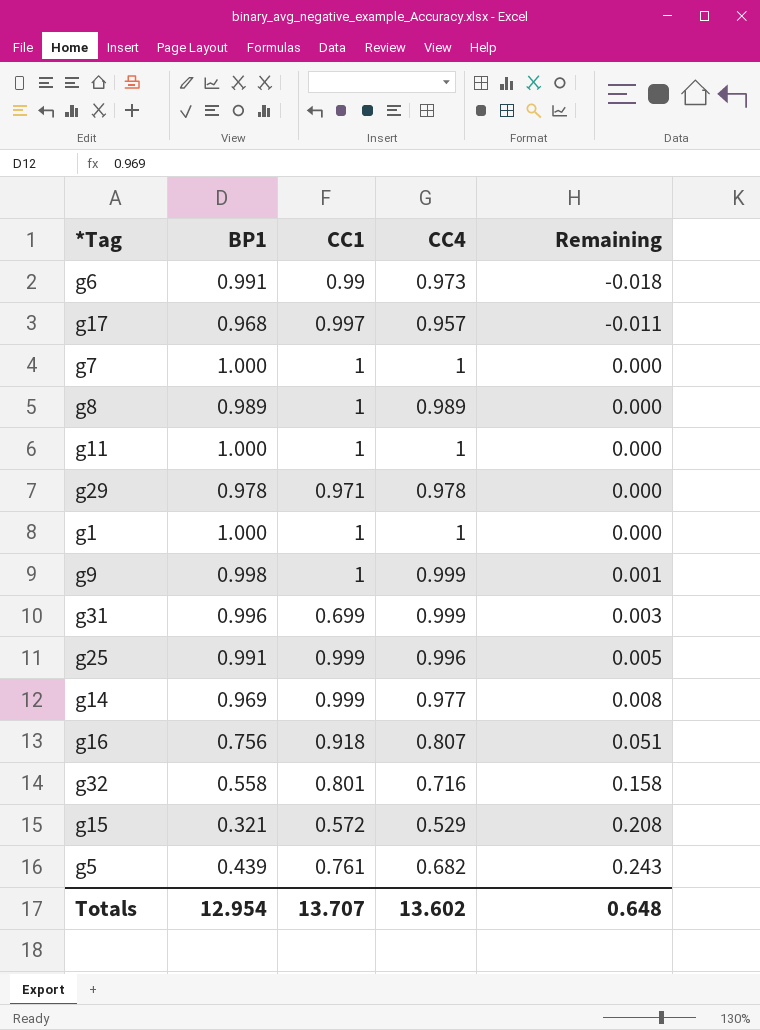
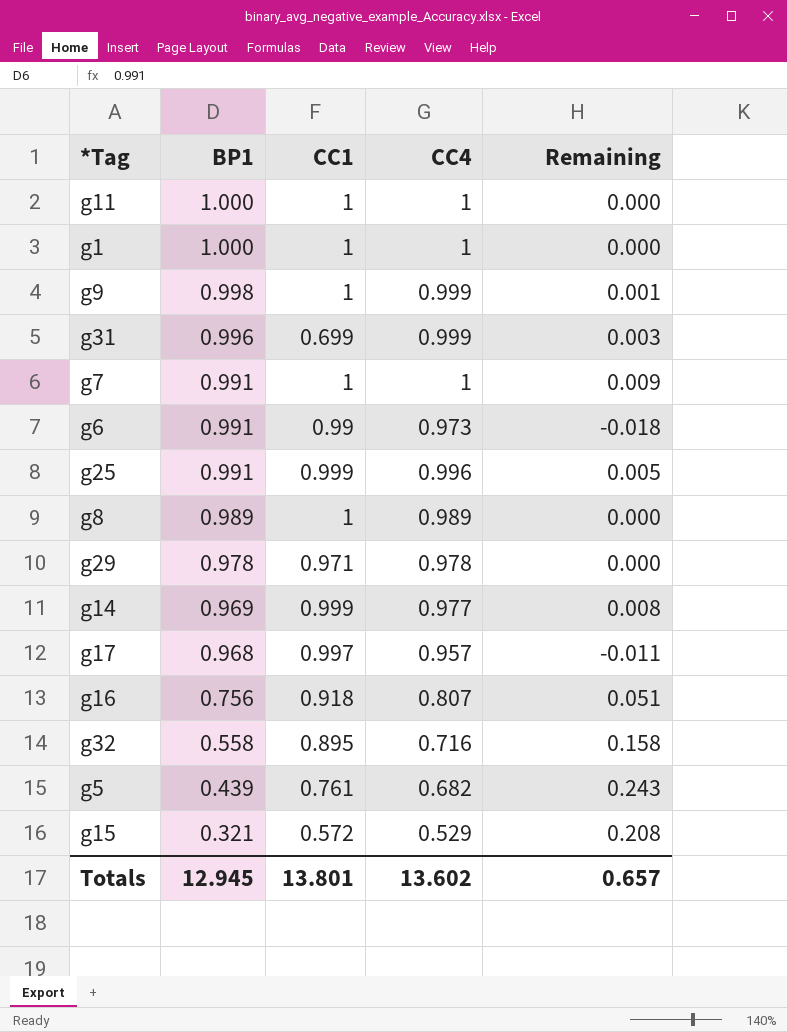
row order: Remaining ascending -> BP1 descending
g7 | BP1: 1.000 -> 0.991
g7 | Remaining: 0.000 -> 0.009
g32 | CC1: 0.801 -> 0.895
Totals | BP1: 12.954 -> 12.945
Totals | CC1: 13.707 -> 13.801
Totals | Remaining: 0.648 -> 0.657

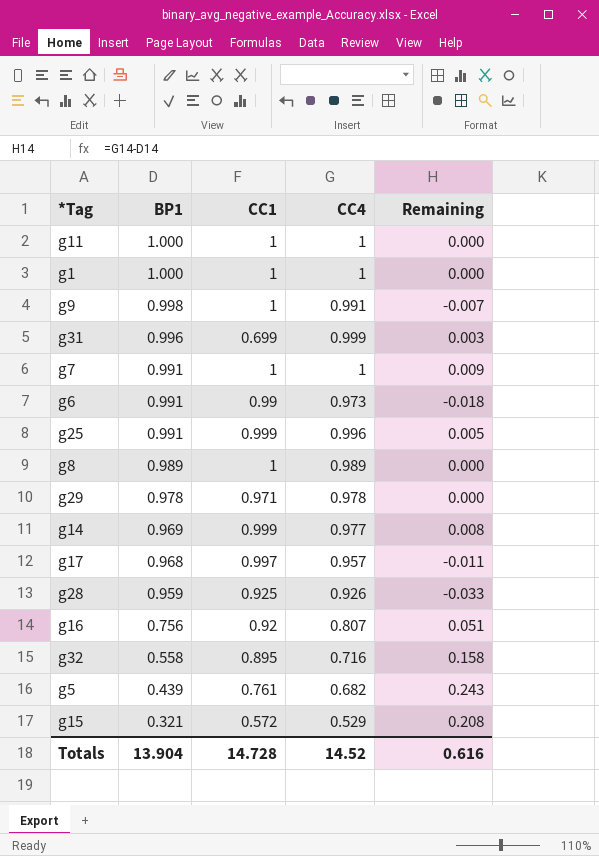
g9 | CC4: 0.999 -> 0.991
g9 | Remaining: 0.001 -> -0.007
row g28: none -> 0.959 | 0.925 | 0.926 | -0.033
g16 | CC1: 0.918 -> 0.92
Totals | BP1: 12.945 -> 13.904
Totals | CC1: 13.801 -> 14.728
Totals | CC4: 13.602 -> 14.52
Totals | Remaining: 0.657 -> 0.616

